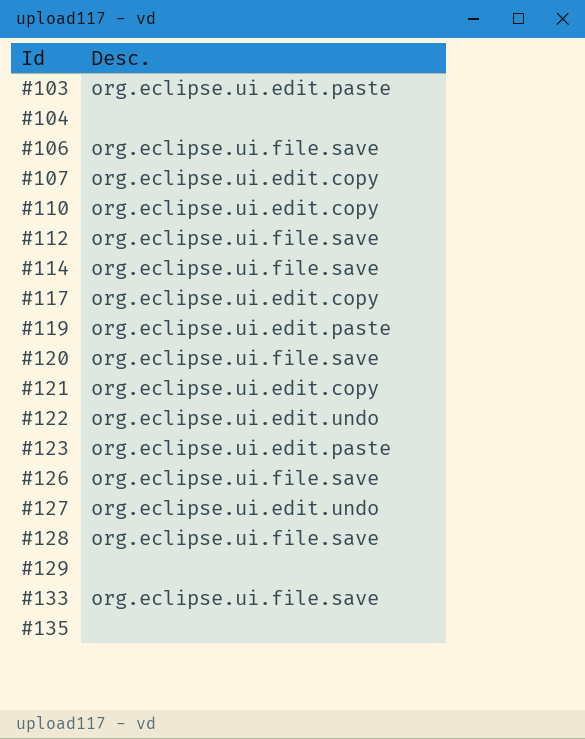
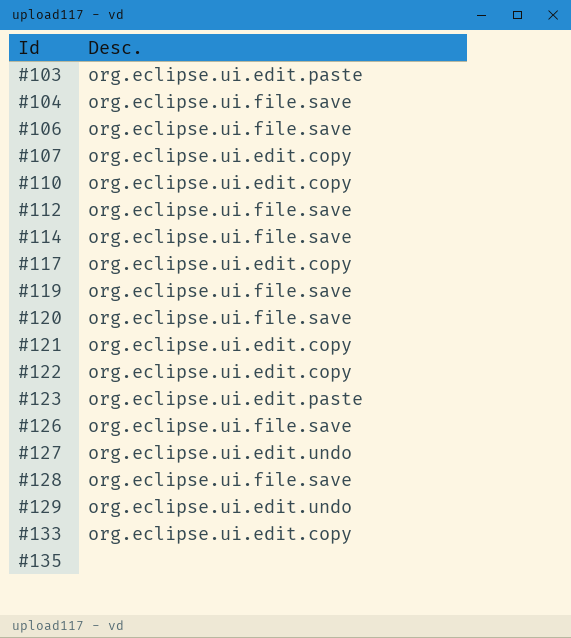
#104 | Desc.: none -> org.eclipse.ui.file.save
#119 | Desc.: org.eclipse.ui.edit.paste -> org.eclipse.ui.file.save
#122 | Desc.: org.eclipse.ui.edit.undo -> org.eclipse.ui.edit.copy
#129 | Desc.: none -> org.eclipse.ui.edit.undo
#133 | Desc.: org.eclipse.ui.file.save -> org.eclipse.ui.edit.copy

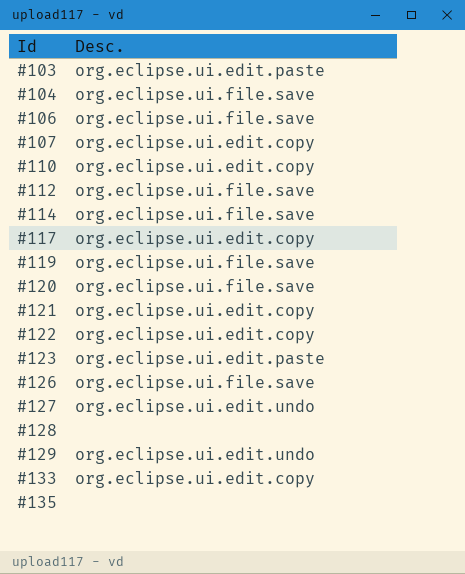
#128 | Desc.: org.eclipse.ui.file.save -> none

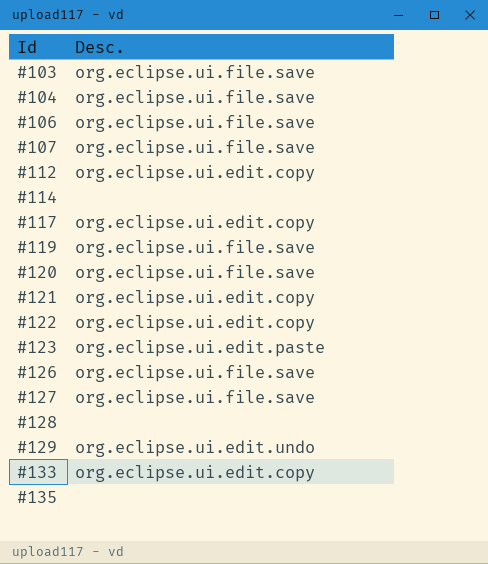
row #110: org.eclipse.ui.edit.copy -> none
#103 | Desc.: org.eclipse.ui.edit.paste -> org.eclipse.ui.file.save
#107 | Desc.: org.eclipse.ui.edit.copy -> org.eclipse.ui.file.save
#112 | Desc.: org.eclipse.ui.file.save -> org.eclipse.ui.edit.copy
#114 | Desc.: org.eclipse.ui.file.save -> none
#127 | Desc.: org.eclipse.ui.edit.undo -> org.eclipse.ui.file.save

